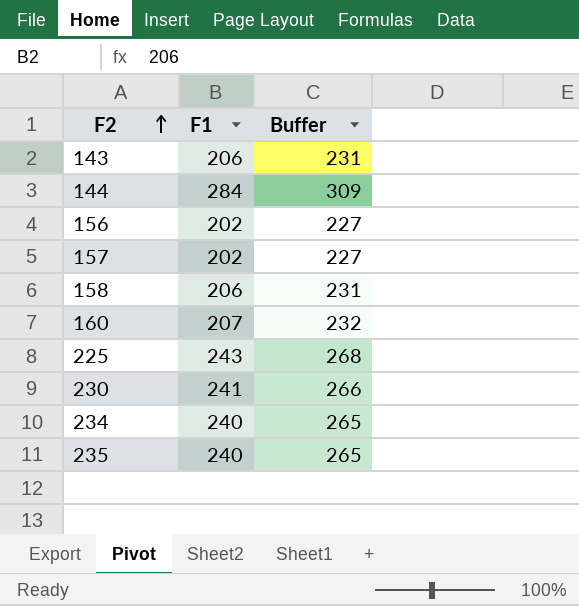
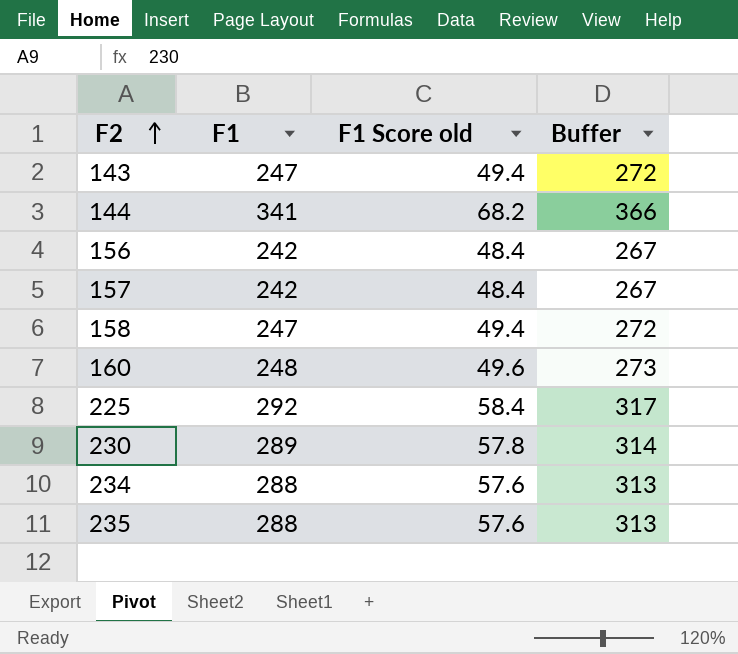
column F1 Score old | formula: none -> [F1] * 0.2
143 | F1: 206 -> 247
143 | Buffer: 231 -> 272
144 | F1: 284 -> 341
144 | Buffer: 309 -> 366
156 | F1: 202 -> 242
156 | Buffer: 227 -> 267
157 | F1: 202 -> 242
157 | Buffer: 227 -> 267
158 | F1: 206 -> 247
158 | Buffer: 231 -> 272
160 | F1: 207 -> 248
160 | Buffer: 232 -> 273
225 | F1: 243 -> 292
225 | Buffer: 268 -> 317
230 | F1: 241 -> 289
230 | Buffer: 266 -> 314
234 | F1: 240 -> 288
234 | Buffer: 265 -> 313
235 | F1: 240 -> 288
235 | Buffer: 265 -> 313

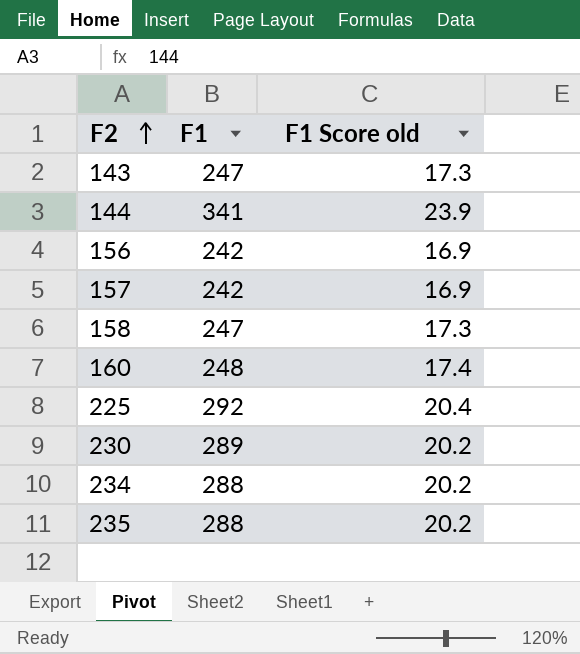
column Buffer | formula: [F1] + 25 -> none
column F1 Score old | formula: [F1] * 0.2 -> [F1] * 0.07

